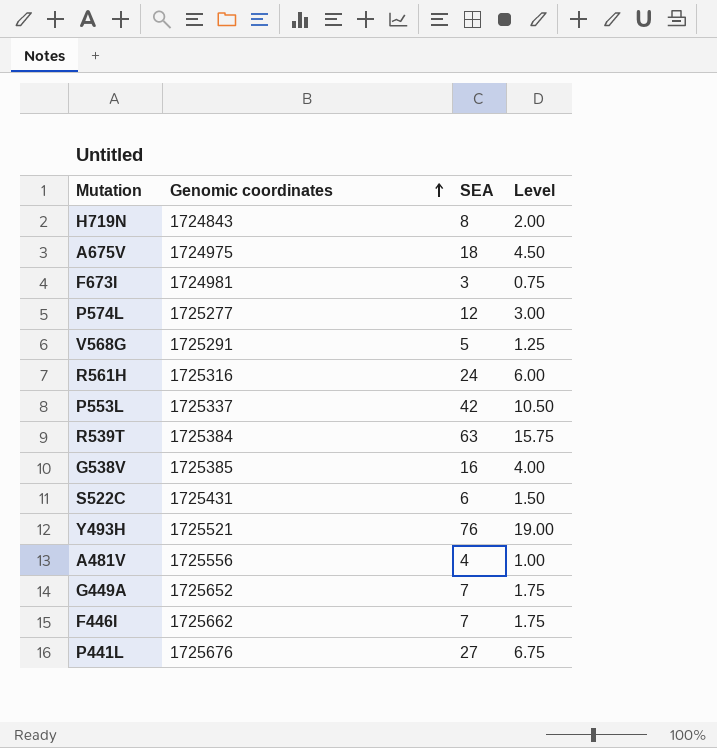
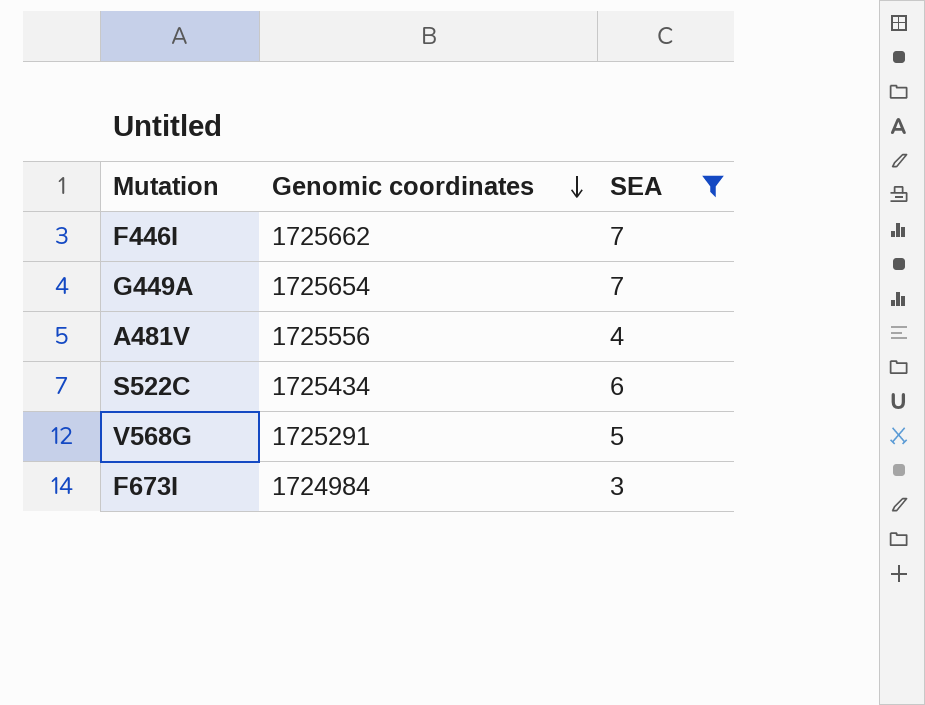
filter: none -> SEA <= 7
row order: Genomic coordinates ascending -> Genomic coordinates descending
column Level | formula: [SEA] * 0.25 -> none
G449A | Genomic coordinates: 1725652 -> 1725654
S522C | Genomic coordinates: 1725431 -> 1725434
F673I | Genomic coordinates: 1724981 -> 1724984

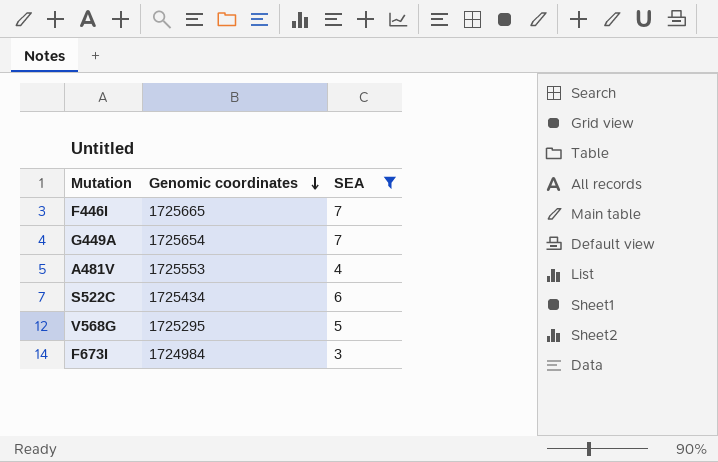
F446I | Genomic coordinates: 1725662 -> 1725665
A481V | Genomic coordinates: 1725556 -> 1725553
V568G | Genomic coordinates: 1725291 -> 1725295

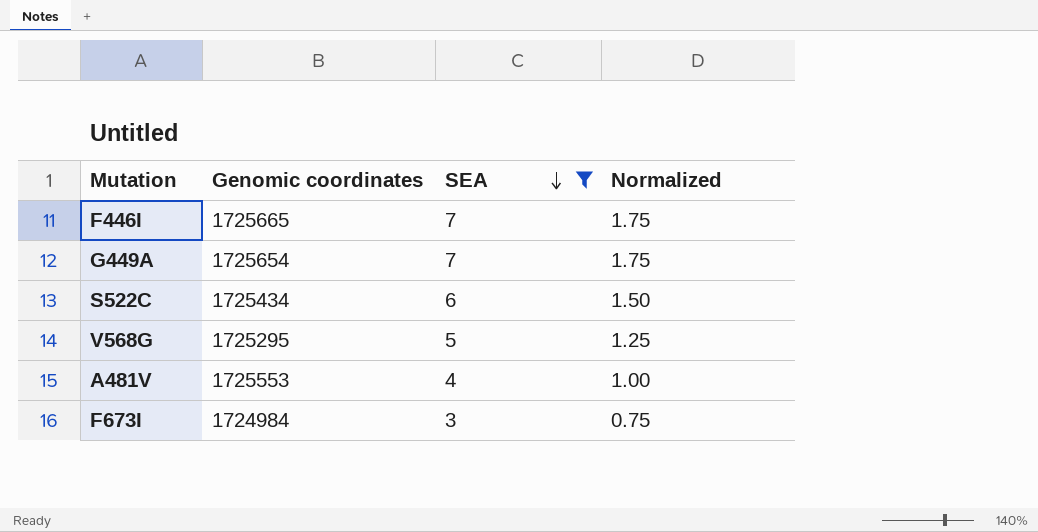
row order: Genomic coordinates descending -> SEA descending
column Normalized | formula: none -> [SEA] * 0.25

